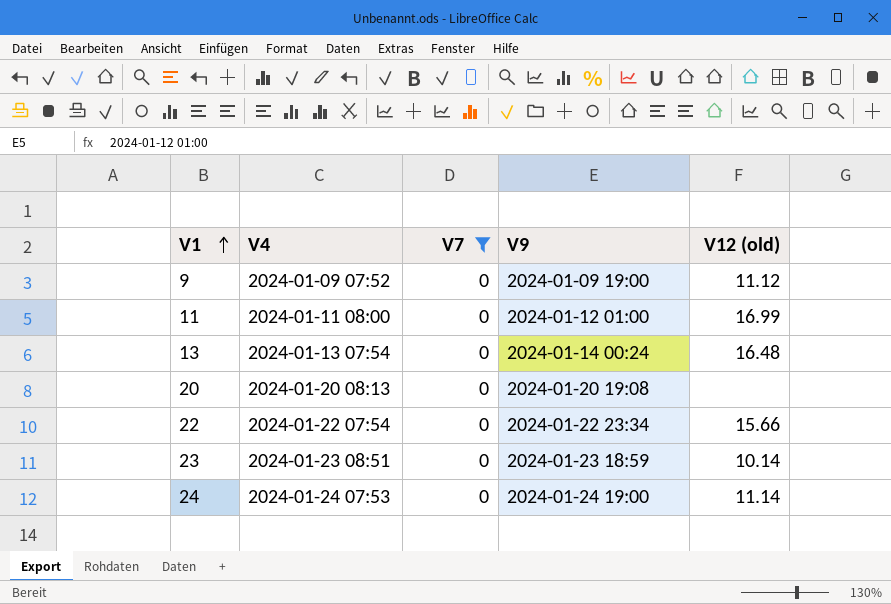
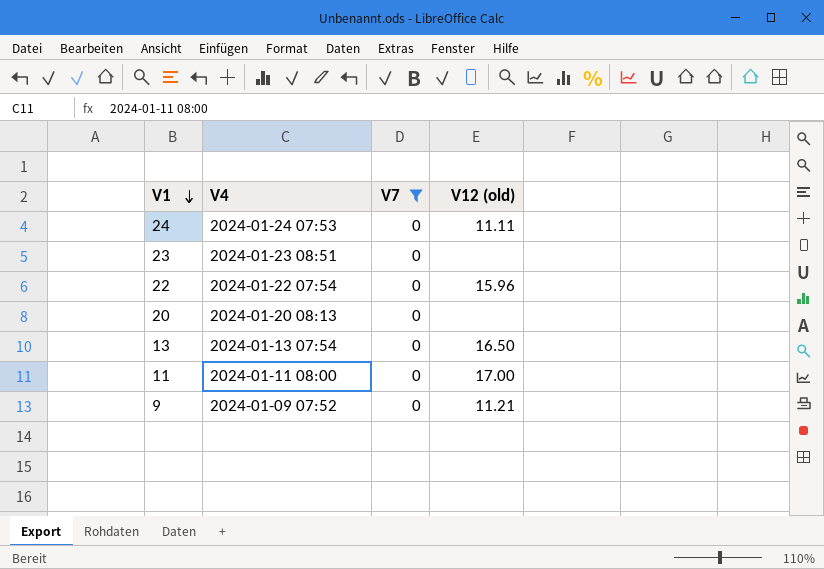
row order: V1 ascending -> V1 descending
column V9 | position: 4 -> none
24 | V12 (old): 11.14 -> 11.11
23 | V12 (old): 10.14 -> none
22 | V12 (old): 15.66 -> 15.96
13 | V12 (old): 16.48 -> 16.50
11 | V12 (old): 16.99 -> 17.00
9 | V12 (old): 11.12 -> 11.21

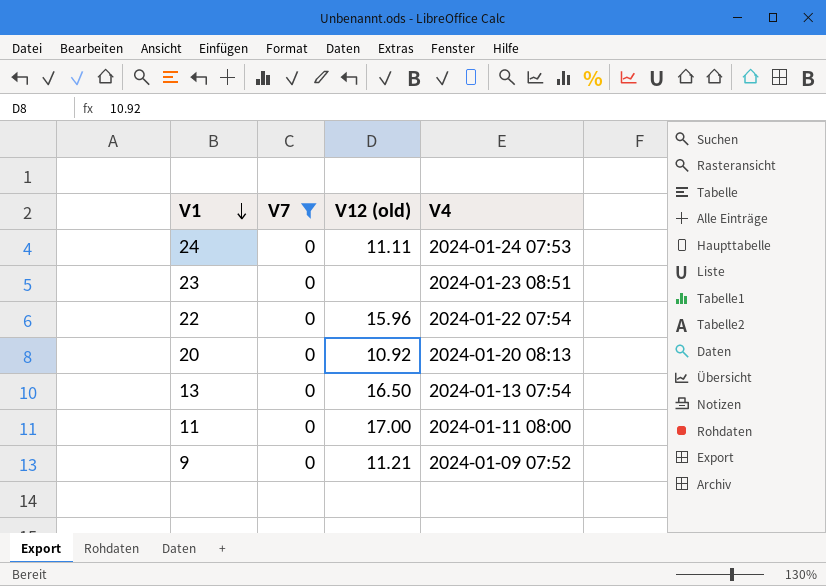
column V4 | position: 2 -> 4
20 | V12 (old): none -> 10.92

